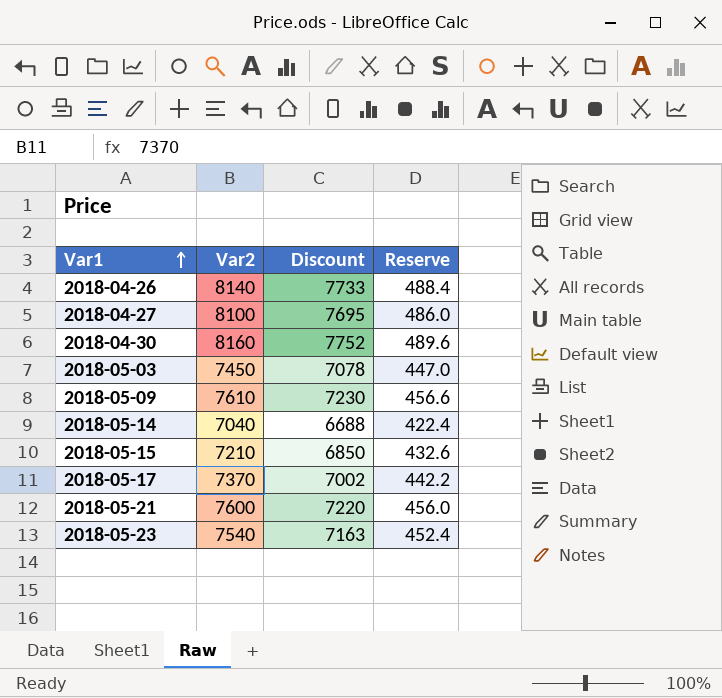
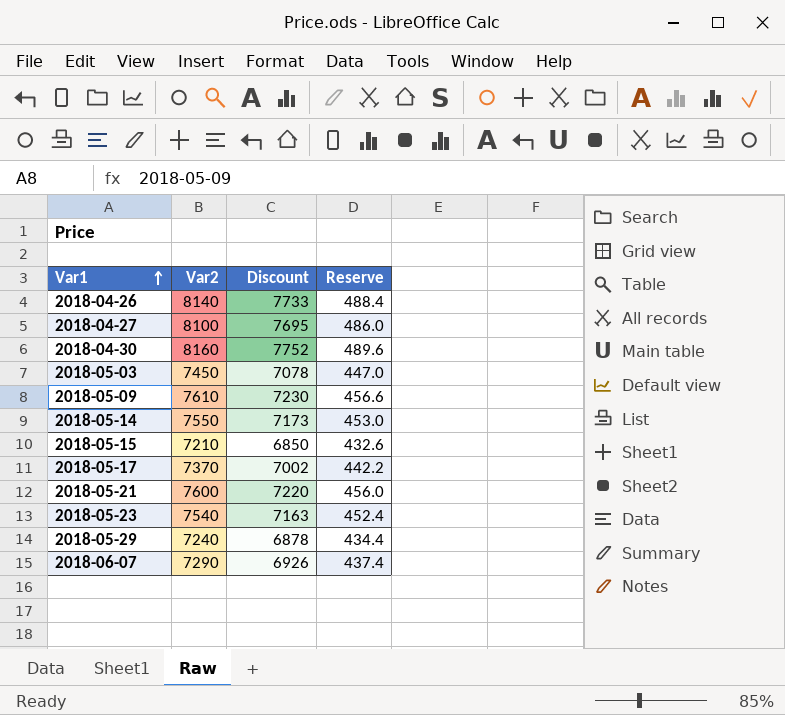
2018-05-14 | Var2: 7040 -> 7550
2018-05-14 | Discount: 6688 -> 7173
2018-05-14 | Reserve: 422.4 -> 453.0
row 2018-05-29: none -> 7240 | 6878 | 434.4
row 2018-06-07: none -> 7290 | 6926 | 437.4

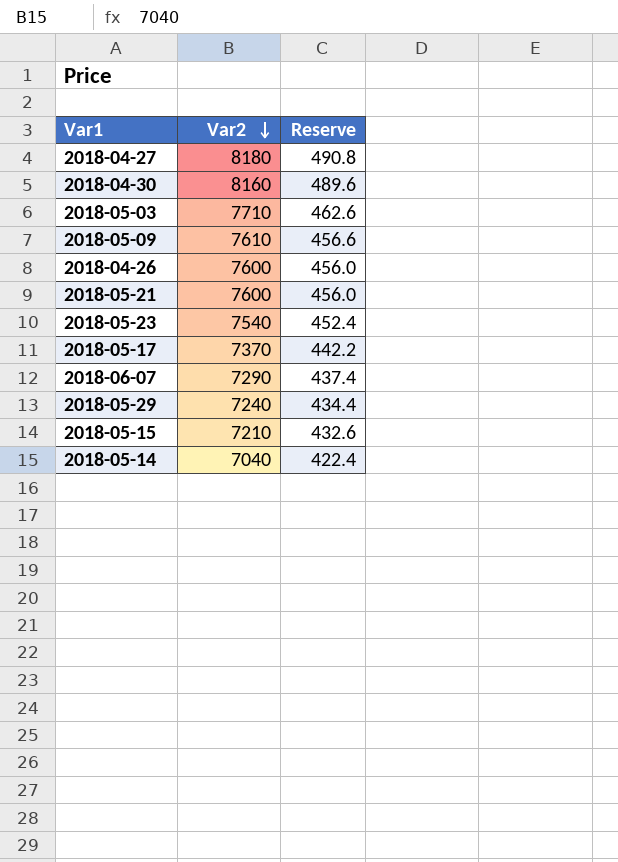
row order: Var1 ascending -> Var2 descending
column Discount | formula: [Var2] * 0.95 -> none
2018-04-27 | Var2: 8100 -> 8180
2018-04-27 | Reserve: 486.0 -> 490.8
2018-05-03 | Var2: 7450 -> 7710
2018-05-03 | Reserve: 447.0 -> 462.6
2018-04-26 | Var2: 8140 -> 7600
2018-04-26 | Reserve: 488.4 -> 456.0
2018-05-14 | Var2: 7550 -> 7040
2018-05-14 | Reserve: 453.0 -> 422.4

